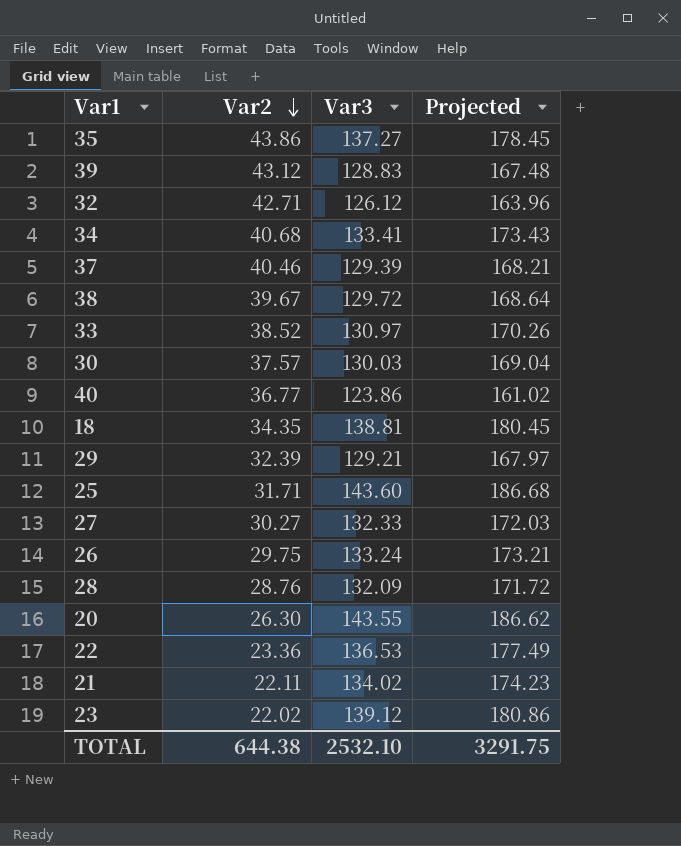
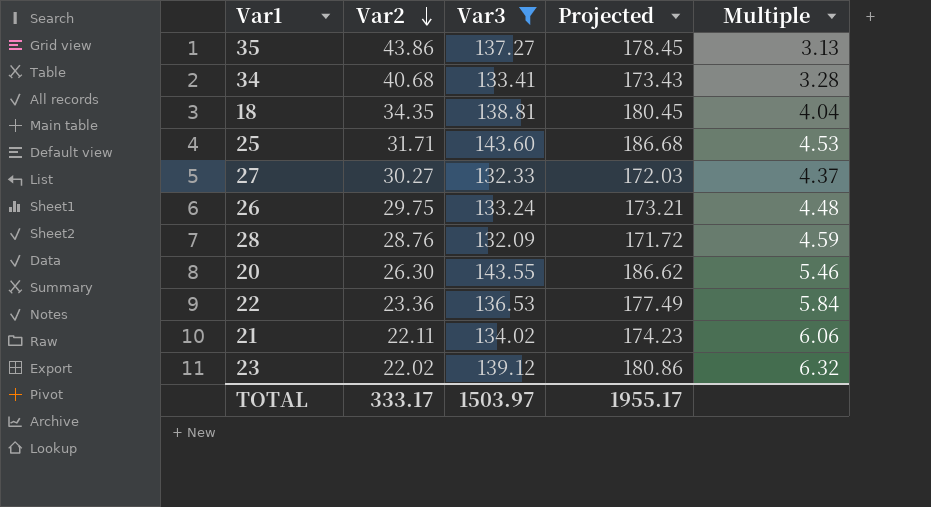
filter: none -> Var3 >= 132.09
column Multiple | formula: none -> [Var3] / [Var2]
TOTAL | Var2: 644.38 -> 333.17
TOTAL | Var3: 2532.10 -> 1503.97
TOTAL | Projected: 3291.75 -> 1955.17

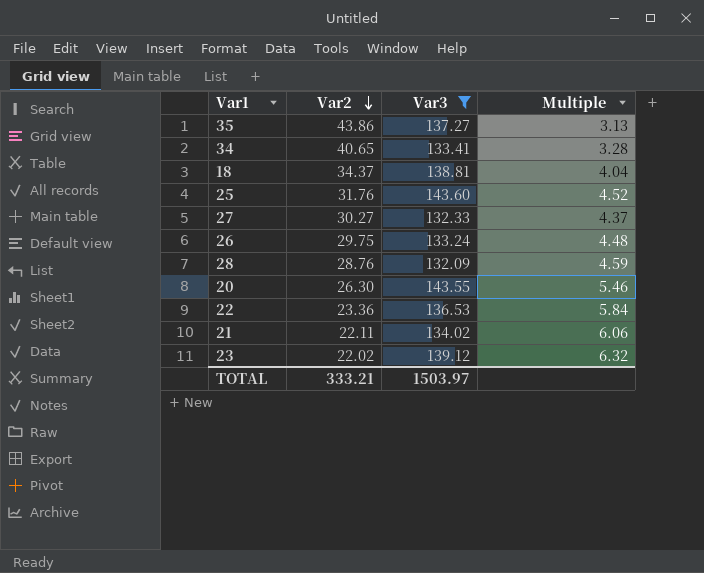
column Projected | formula: [Var3] * 1.3 -> none
34 | Var2: 40.68 -> 40.65
18 | Var2: 34.35 -> 34.37
25 | Var2: 31.71 -> 31.76
25 | Multiple: 4.53 -> 4.52
TOTAL | Var2: 333.17 -> 333.21

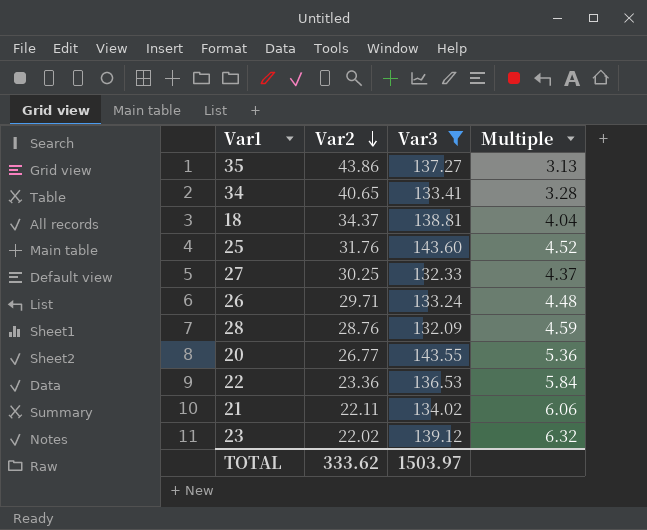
27 | Var2: 30.27 -> 30.25
26 | Var2: 29.75 -> 29.71
20 | Var2: 26.30 -> 26.77
20 | Multiple: 5.46 -> 5.36
TOTAL | Var2: 333.21 -> 333.62

